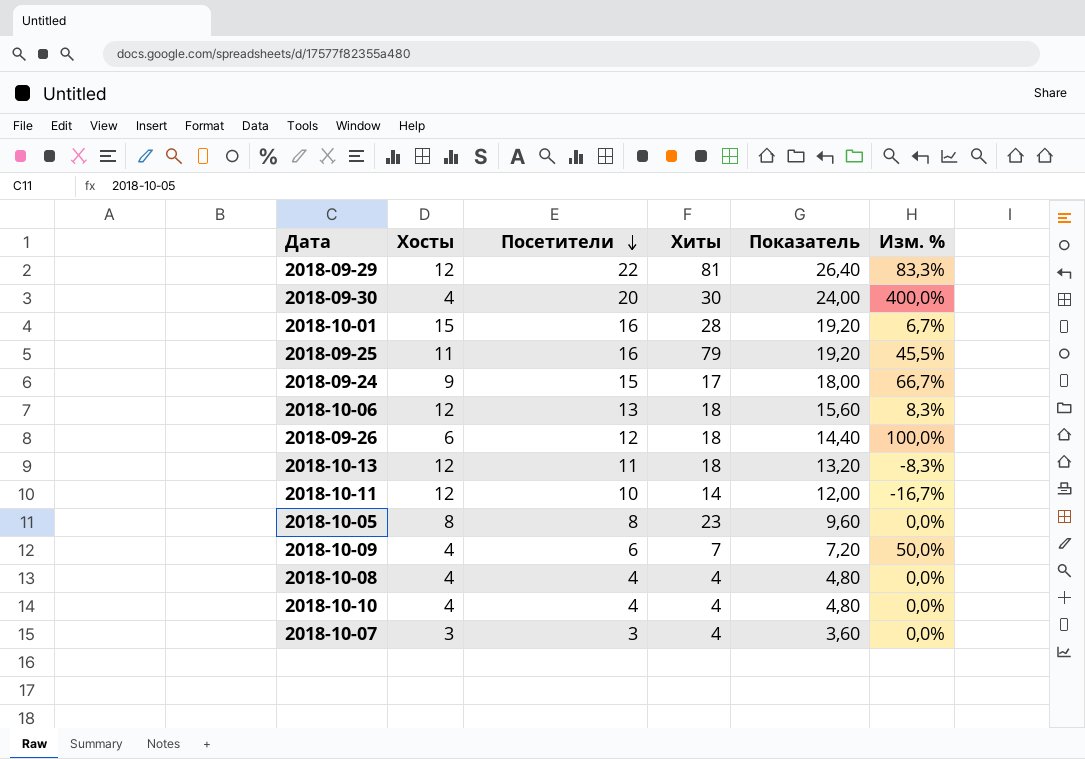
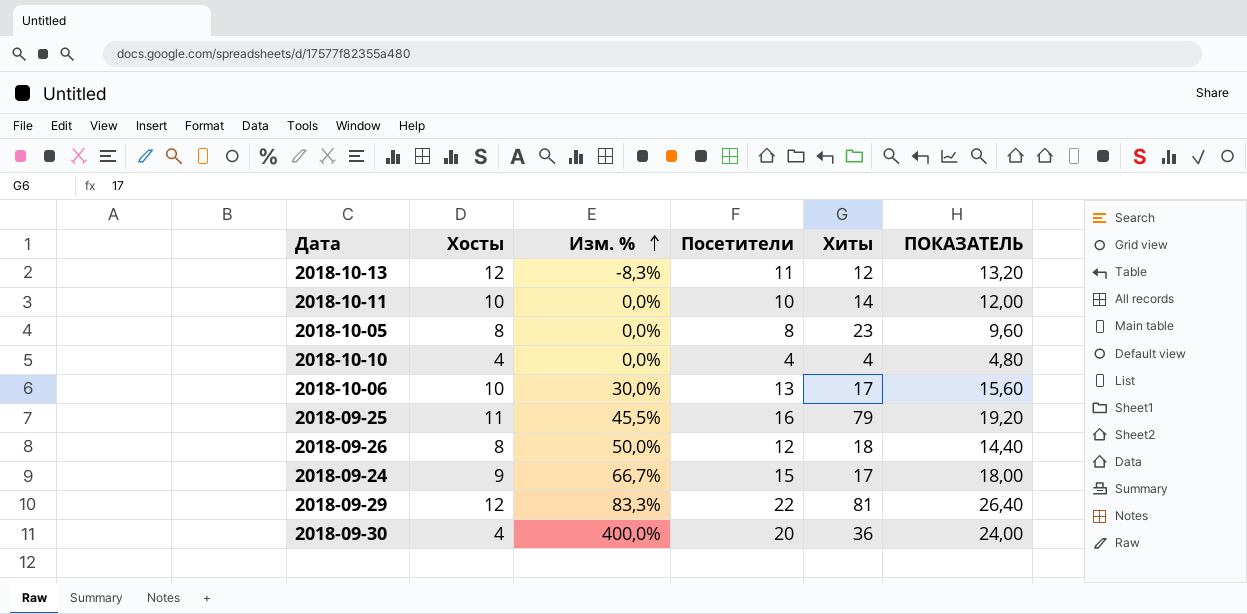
row order: Посетители descending -> Изм. % ascending
column Изм. % | position: 6 -> 3
column name: Показатель -> ПОКАЗАТЕЛЬ
row 2018-10-01: 15 | 16 | 28 | 19,20 | 6,7% -> none
row 2018-10-09: 4 | 6 | 7 | 7,20 | 50,0% -> none
row 2018-10-08: 4 | 4 | 4 | 4,80 | 0,0% -> none
row 2018-10-07: 3 | 3 | 4 | 3,60 | 0,0% -> none
2018-10-13 | Хиты: 18 -> 12
2018-10-11 | Хосты: 12 -> 10
2018-10-11 | Изм. %: -16,7% -> 0,0%
2018-10-06 | Хосты: 12 -> 10
2018-10-06 | Изм. %: 8,3% -> 30,0%
2018-10-06 | Хиты: 18 -> 17
2018-09-26 | Хосты: 6 -> 8
2018-09-26 | Изм. %: 100,0% -> 50,0%
2018-09-30 | Хиты: 30 -> 36

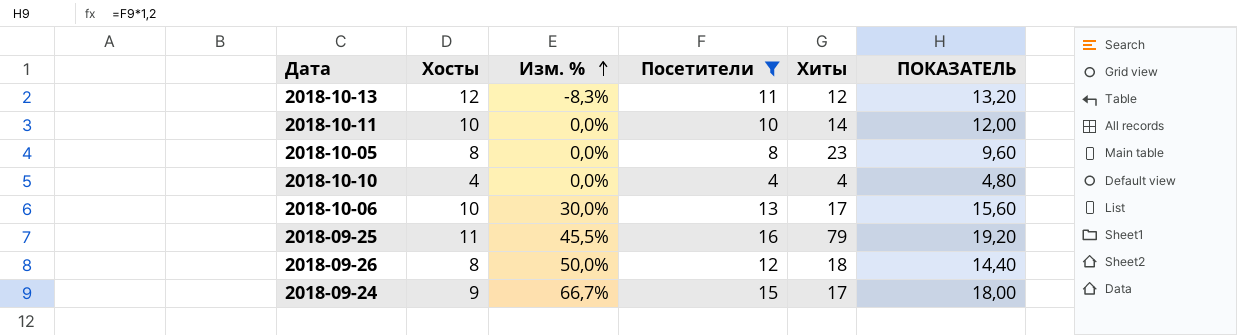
filter: none -> Посетители <= 16

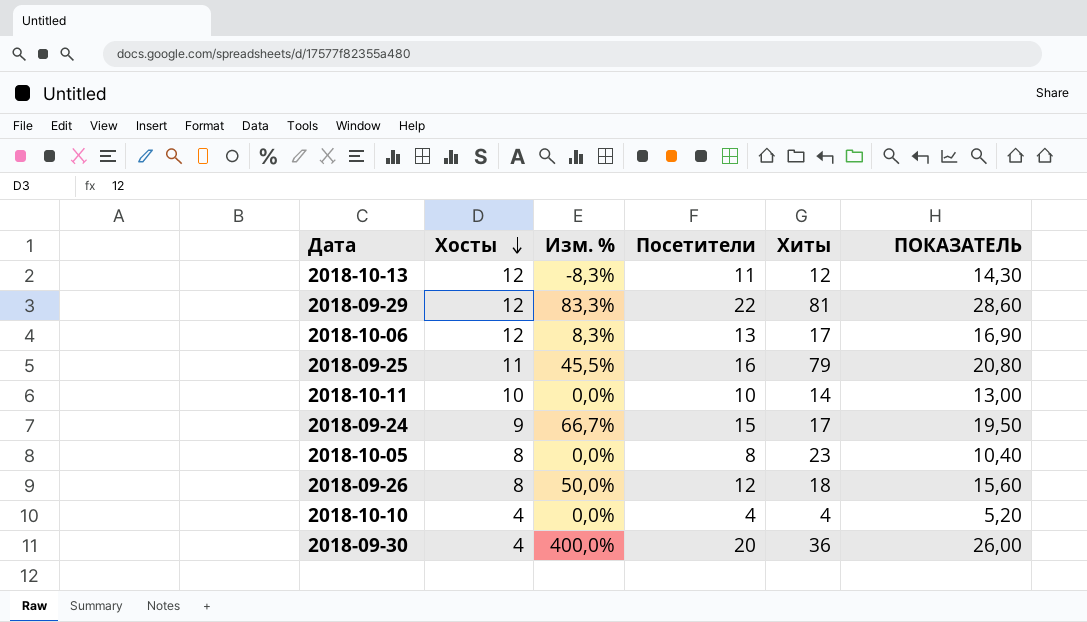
filter: Посетители <= 16 -> none
row order: Изм. % ascending -> Хосты descending
column ПОКАЗАТЕЛЬ | formula: [Посетители] * 1,2 -> [Посетители] * 1,3
2018-10-06 | Хосты: 10 -> 12
2018-10-06 | Изм. %: 30,0% -> 8,3%

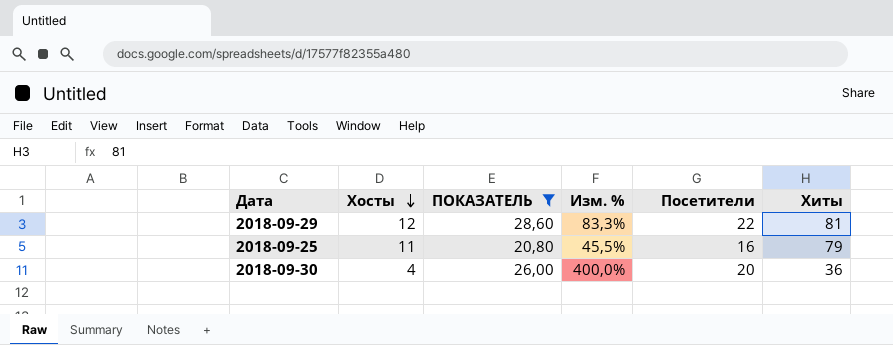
filter: none -> ПОКАЗАТЕЛЬ >= 20,80
column ПОКАЗАТЕЛЬ | position: 6 -> 3

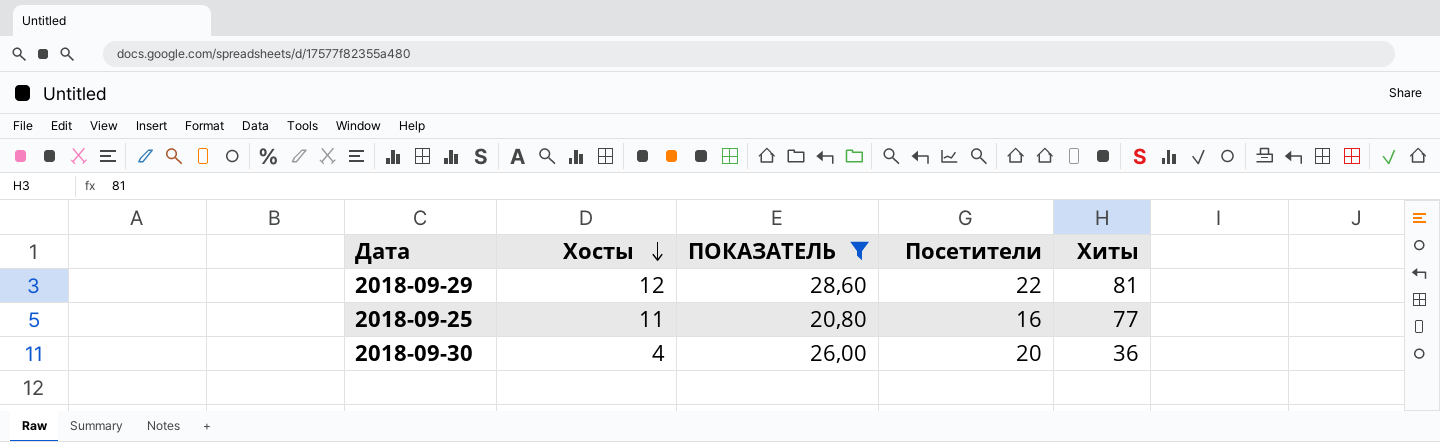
column Изм. % | formula: ([Посетители] - [Хосты]) / [Хосты] -> none
2018-09-25 | Хиты: 79 -> 77

